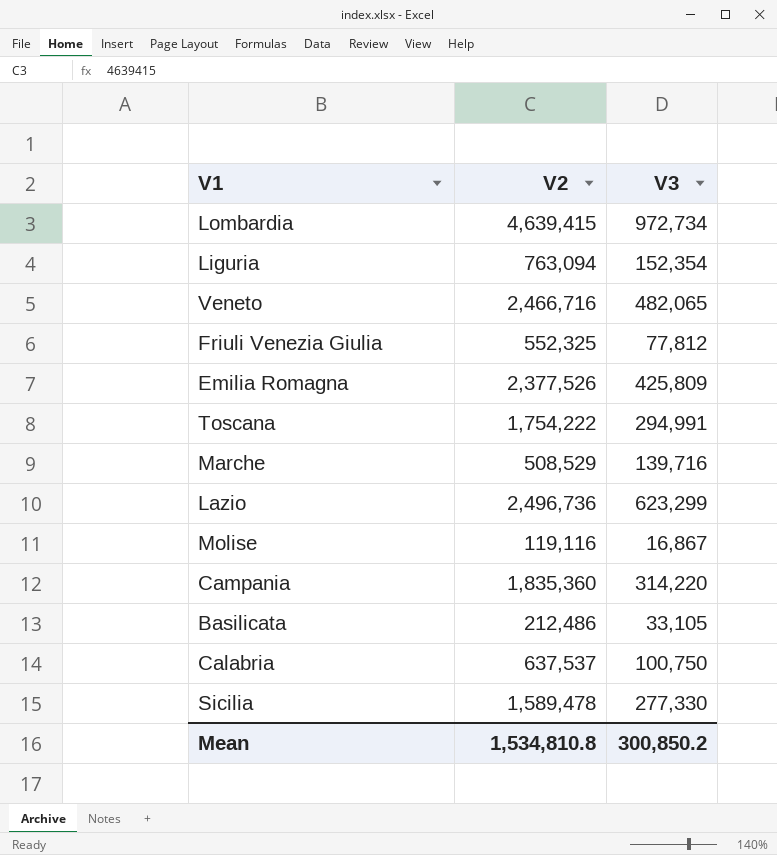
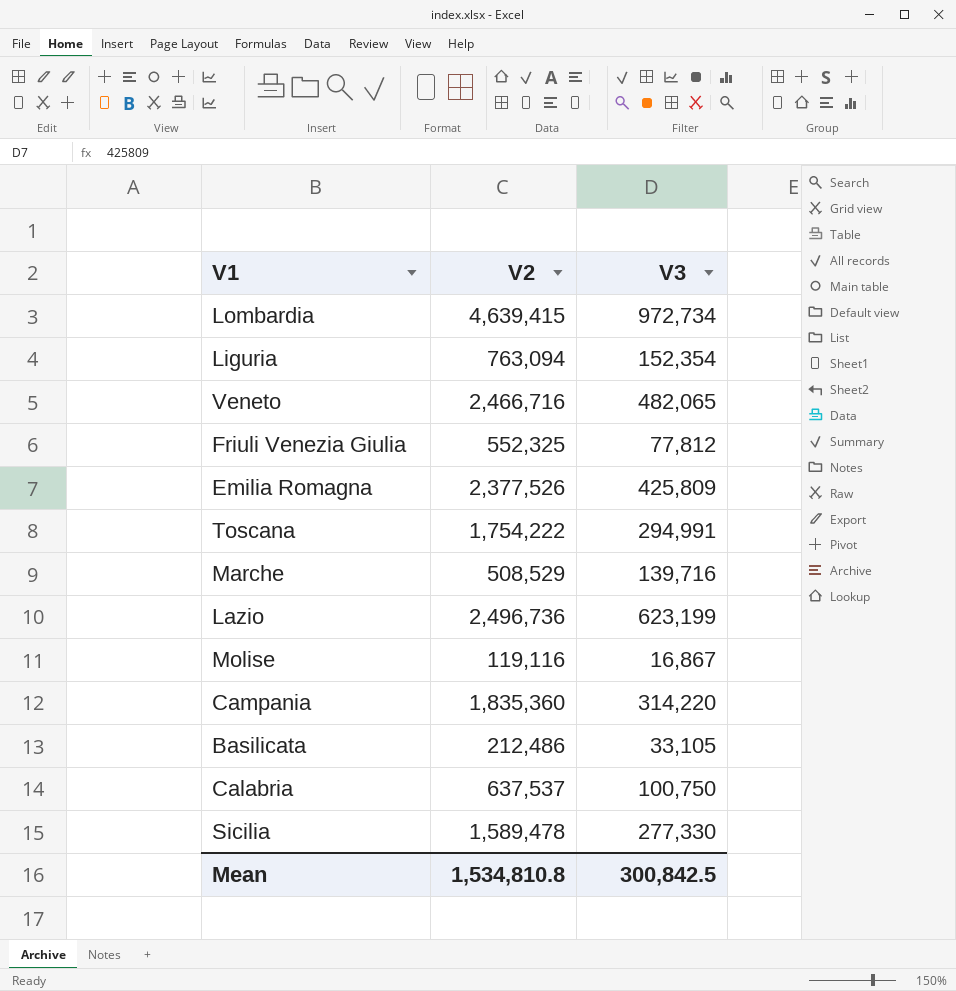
Lazio | V3: 623,299 -> 623,199
Mean | V3: 300,850.2 -> 300,842.5

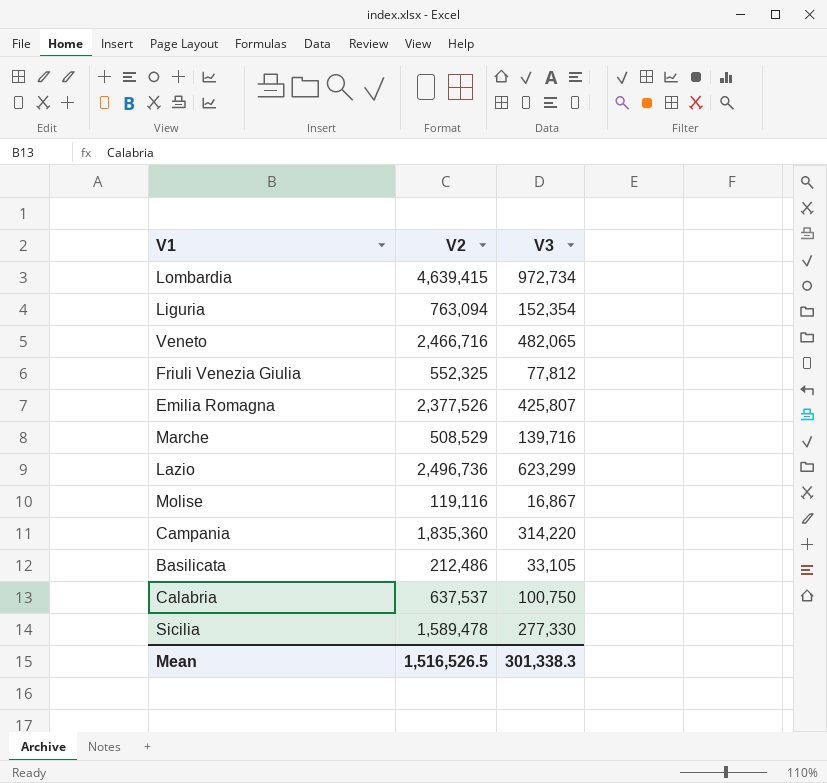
row Toscana: 1,754,222 | 294,991 -> none
Emilia Romagna | V3: 425,809 -> 425,807
Lazio | V3: 623,199 -> 623,299
Mean | V2: 1,534,810.8 -> 1,516,526.5
Mean | V3: 300,842.5 -> 301,338.3

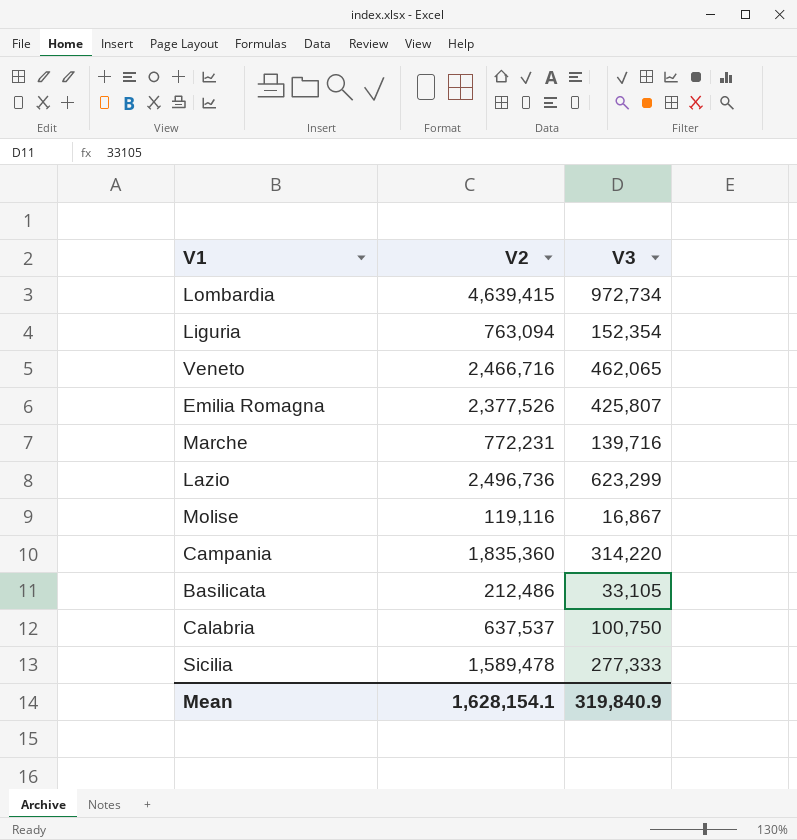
row Friuli Venezia Giulia: 552,325 | 77,812 -> none
Veneto | V3: 482,065 -> 462,065
Marche | V2: 508,529 -> 772,231
Sicilia | V3: 277,330 -> 277,333
Mean | V2: 1,516,526.5 -> 1,628,154.1
Mean | V3: 301,338.3 -> 319,840.9

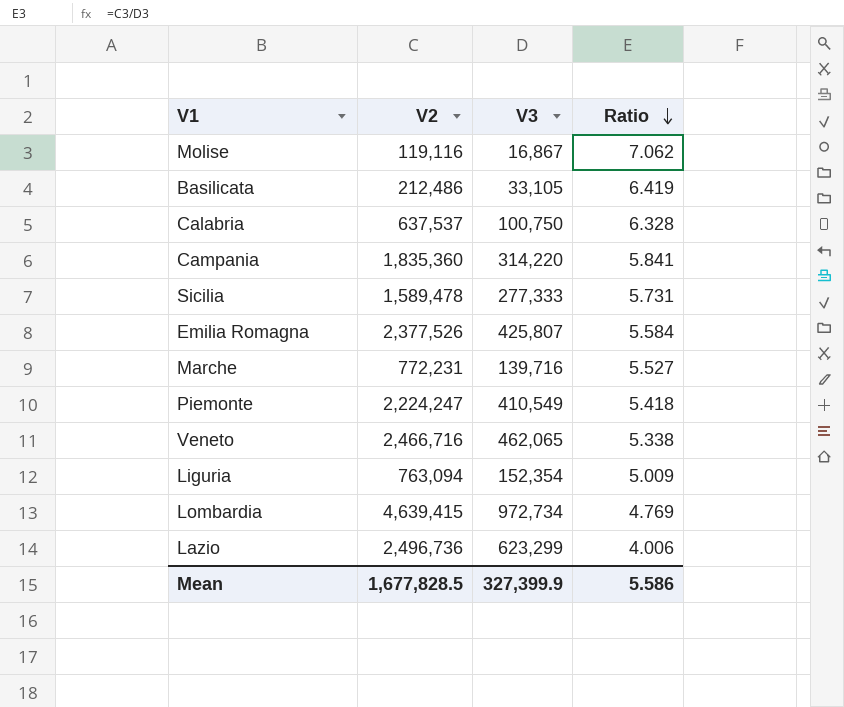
row order: none -> Ratio descending
column Ratio | formula: none -> [V2] / [V3]
row Piemonte: none -> 2,224,247 | 410,549 | 5.418
Mean | V2: 1,628,154.1 -> 1,677,828.5
Mean | V3: 319,840.9 -> 327,399.9

